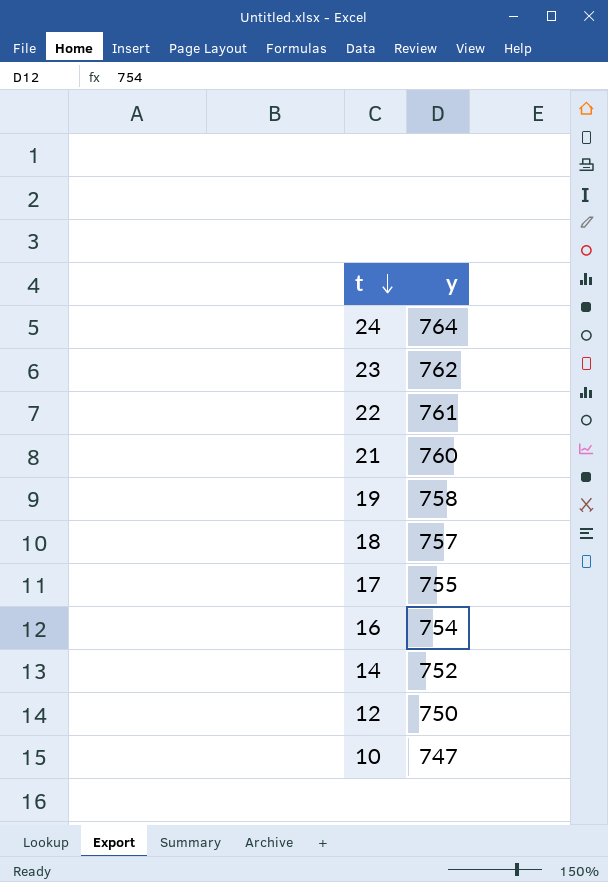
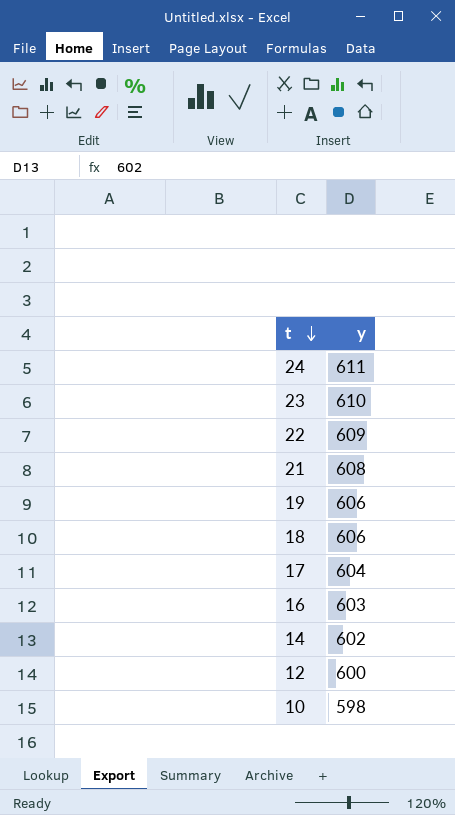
24 | y: 764 -> 611
23 | y: 762 -> 610
22 | y: 761 -> 609
21 | y: 760 -> 608
19 | y: 758 -> 606
18 | y: 757 -> 606
17 | y: 755 -> 604
16 | y: 754 -> 603
14 | y: 752 -> 602
12 | y: 750 -> 600
10 | y: 747 -> 598

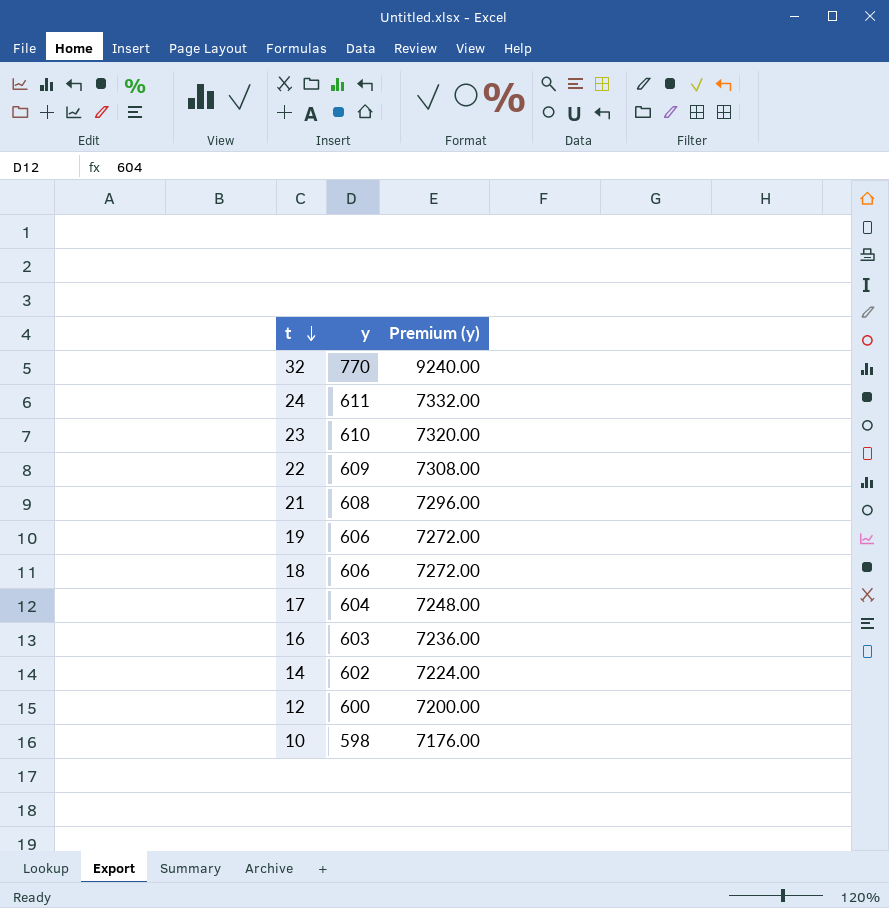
column Premium (y) | formula: none -> [y] * 12
row 32: none -> 770 | 9240.00

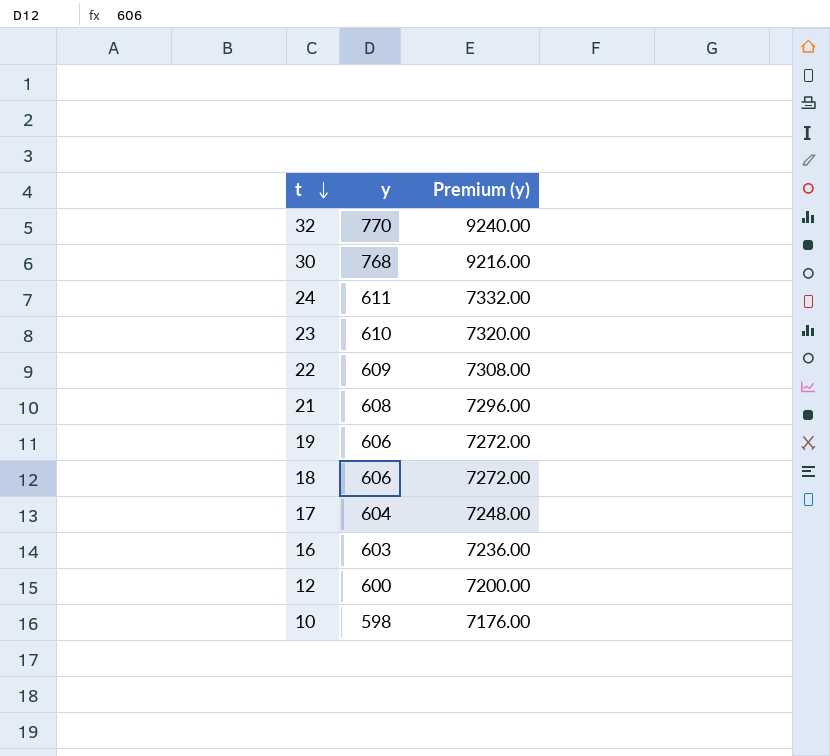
row 14: 602 | 7224.00 -> none
row 30: none -> 768 | 9216.00

